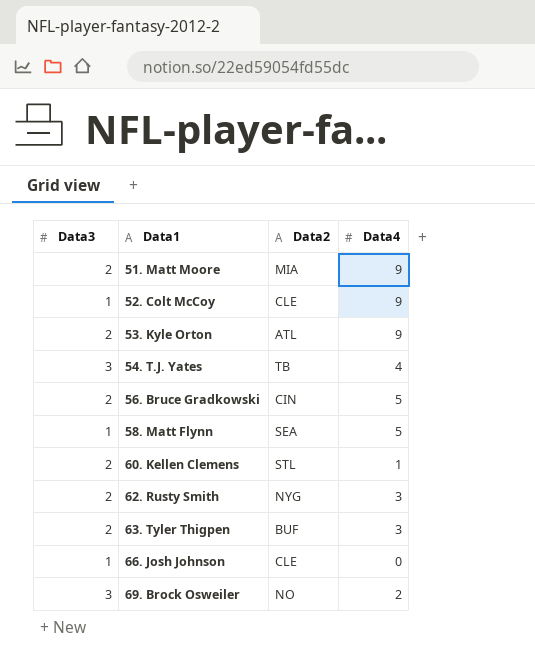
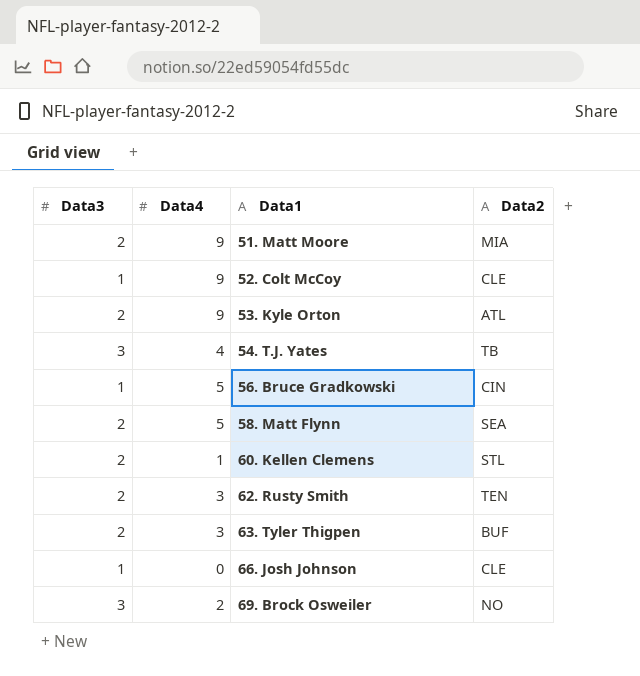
column Data4 | position: 4 -> 2
56. Bruce Gradkowski | Data3: 2 -> 1
58. Matt Flynn | Data3: 1 -> 2
62. Rusty Smith | Data2: NYG -> TEN

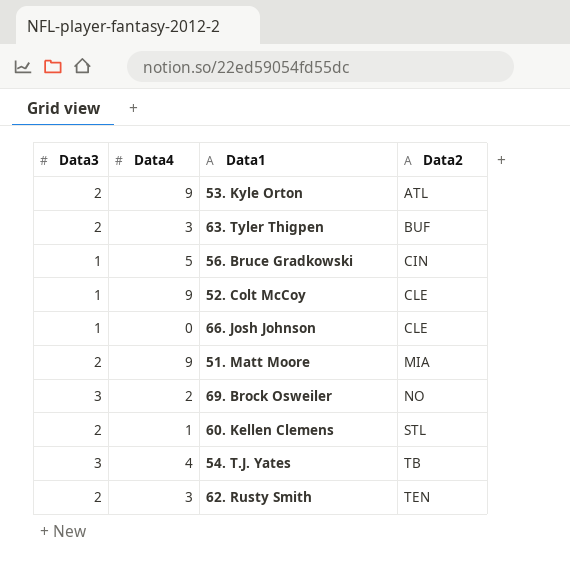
row order: Data1 ascending -> Data2 ascending
row 58. Matt Flynn: 2 | 5 | SEA -> none

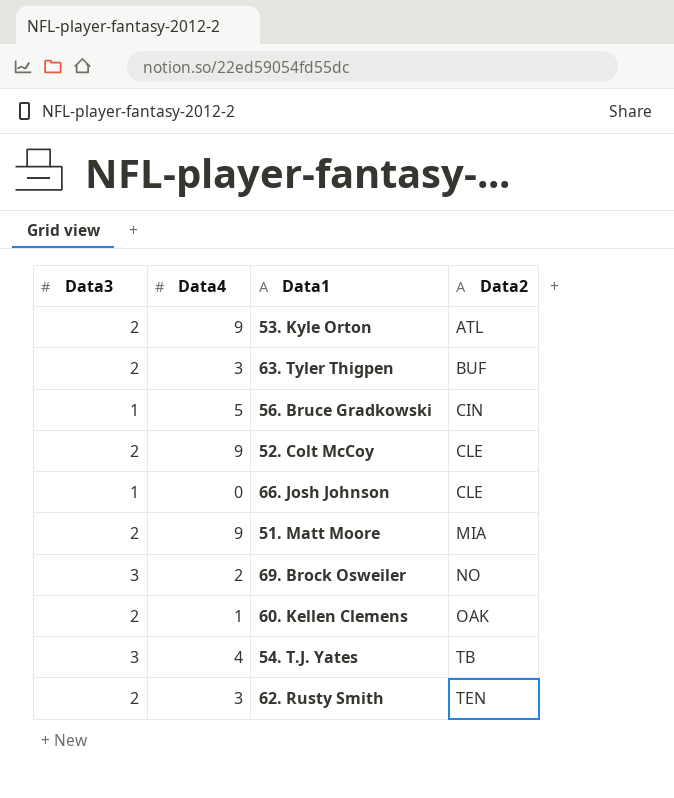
52. Colt McCoy | Data3: 1 -> 2
60. Kellen Clemens | Data2: STL -> OAK

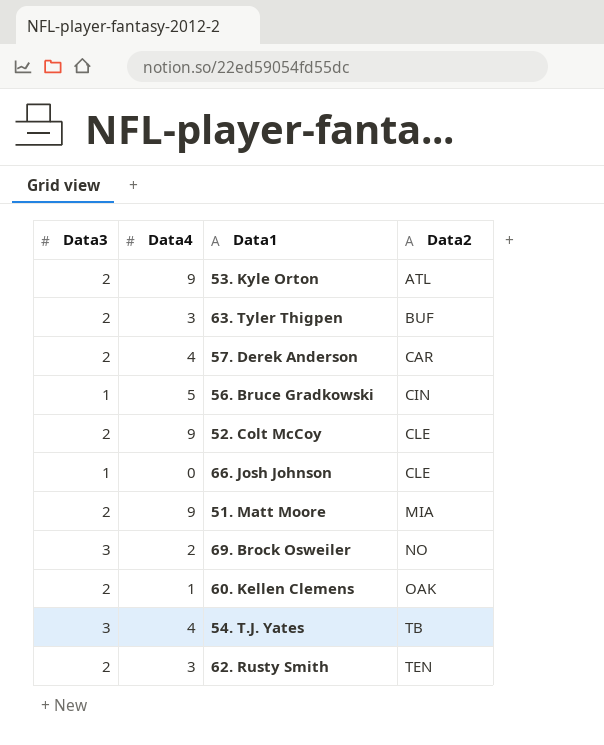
row 57. Derek Anderson: none -> 2 | 4 | CAR

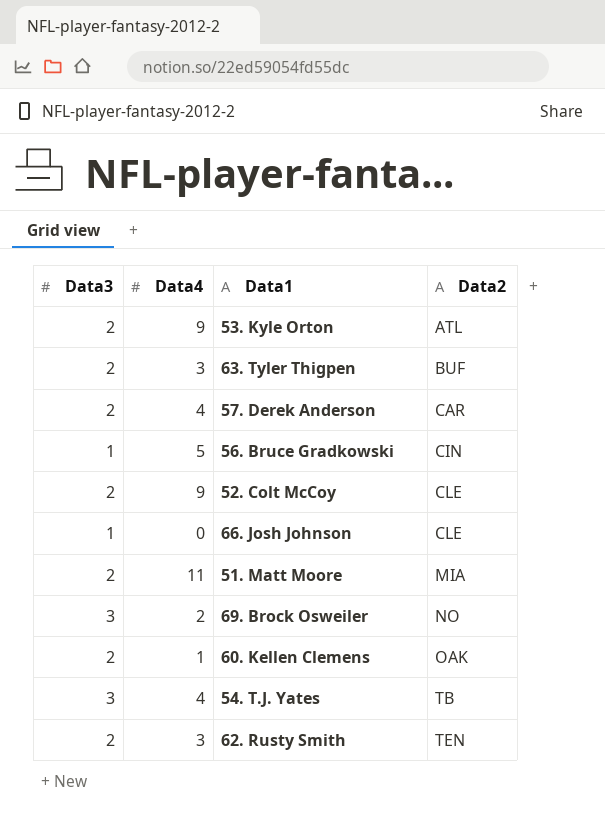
51. Matt Moore | Data4: 9 -> 11

